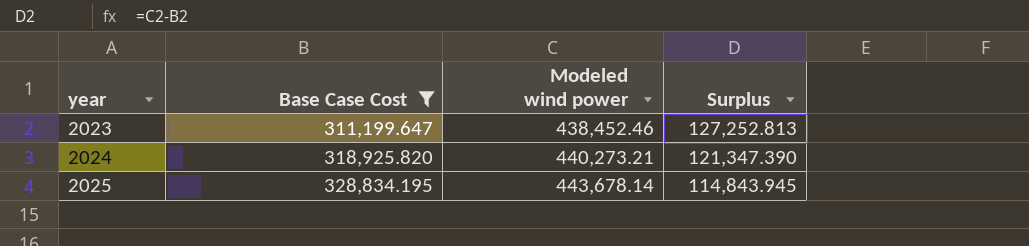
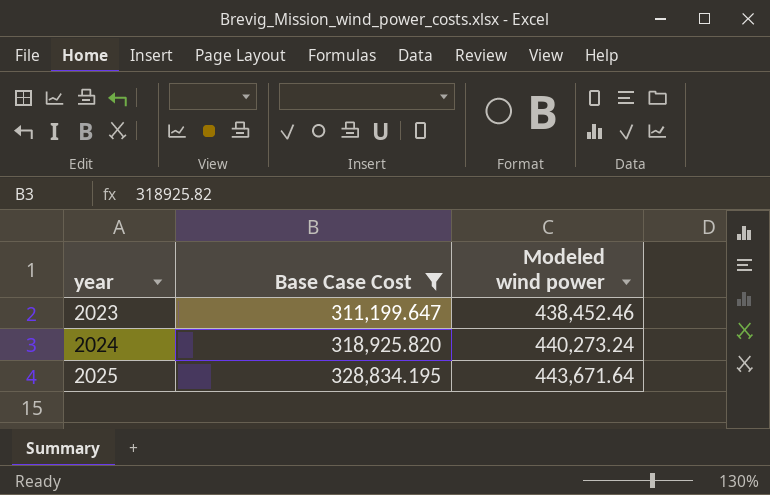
column Surplus | formula: [Modeled wind power] - [Base Case Cost] -> none
2024 | Modeled wind power: 440,273.21 -> 440,273.24
2025 | Modeled wind power: 443,678.14 -> 443,671.64

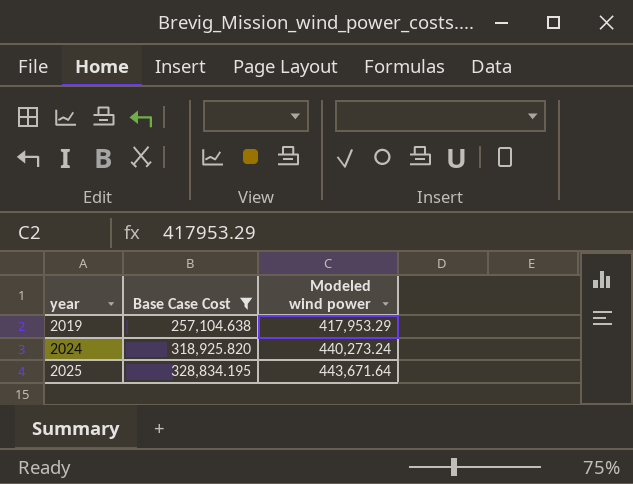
row 2023: 311,199.647 | 438,452.46 -> none
row 2019: none -> 257,104.638 | 417,953.29

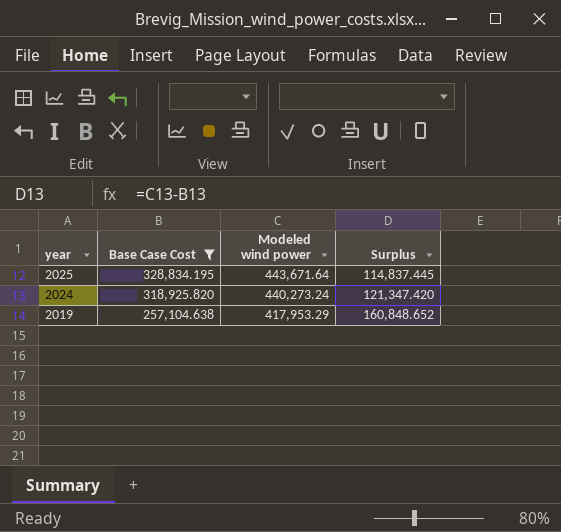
row order: year ascending -> year descending
column Surplus | formula: none -> [Modeled wind power] - [Base Case Cost]

